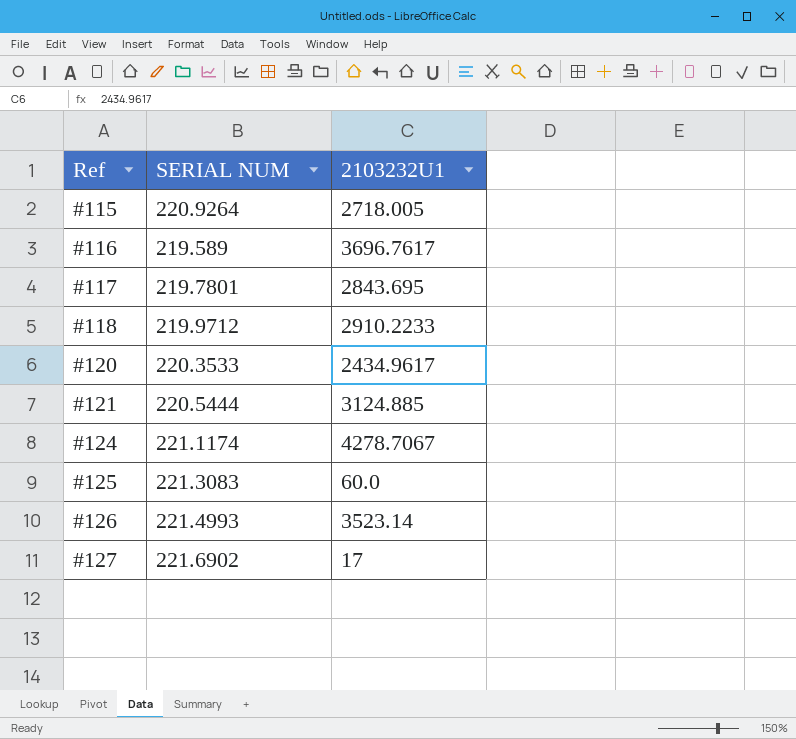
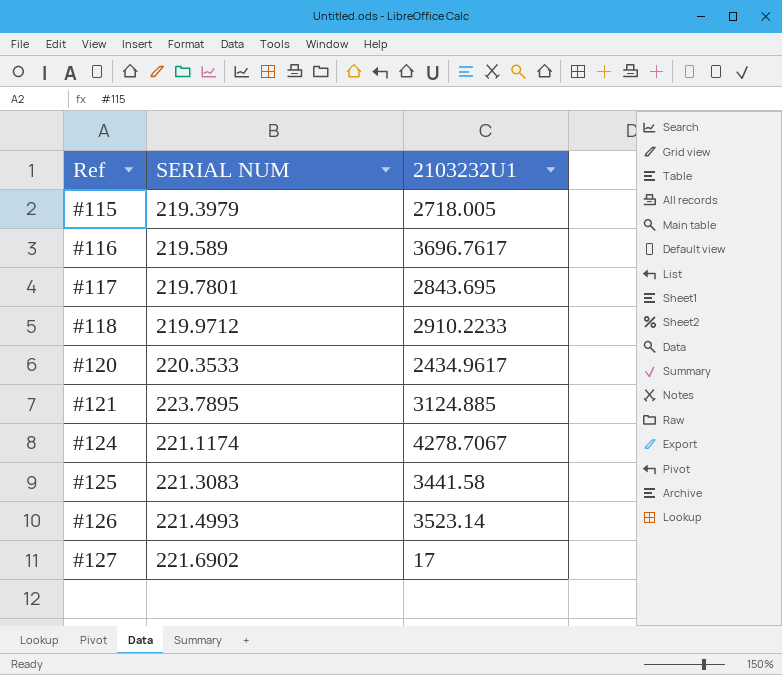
#115 | SERIAL NUM: 220.9264 -> 219.3979
#121 | SERIAL NUM: 220.5444 -> 223.7895
#125 | 2103232U1: 60.0 -> 3441.58

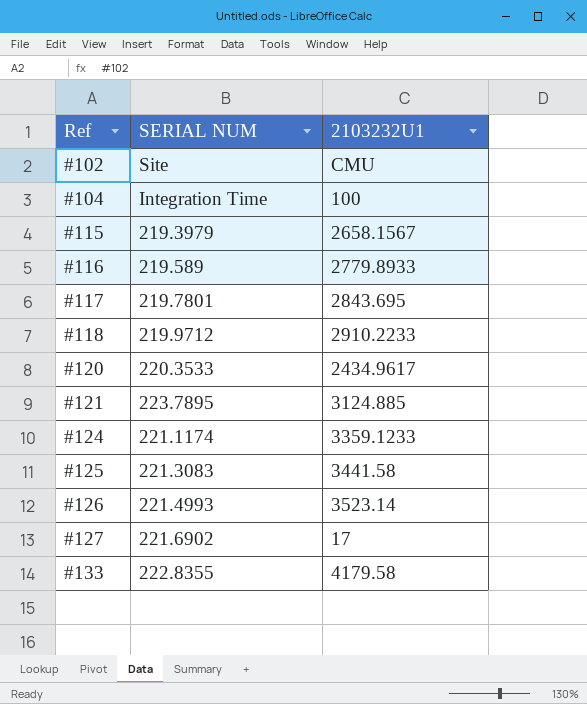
row #102: none -> Site | CMU
row #104: none -> Integration Time | 100
#115 | 2103232U1: 2718.005 -> 2658.1567
#116 | 2103232U1: 3696.7617 -> 2779.8933
#124 | 2103232U1: 4278.7067 -> 3359.1233
row #133: none -> 222.8355 | 4179.58

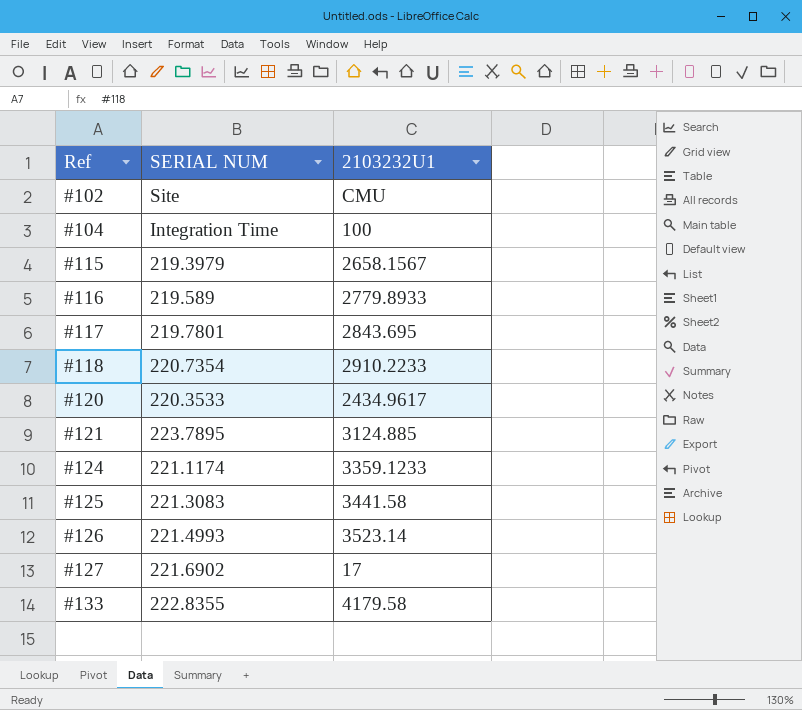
#118 | SERIAL NUM: 219.9712 -> 220.7354

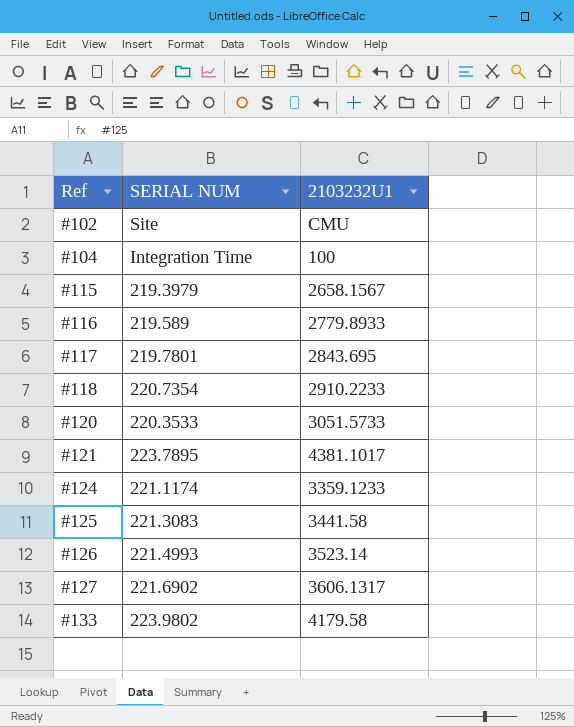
#120 | 2103232U1: 2434.9617 -> 3051.5733
#121 | 2103232U1: 3124.885 -> 4381.1017
#127 | 2103232U1: 17 -> 3606.1317
#133 | SERIAL NUM: 222.8355 -> 223.9802

